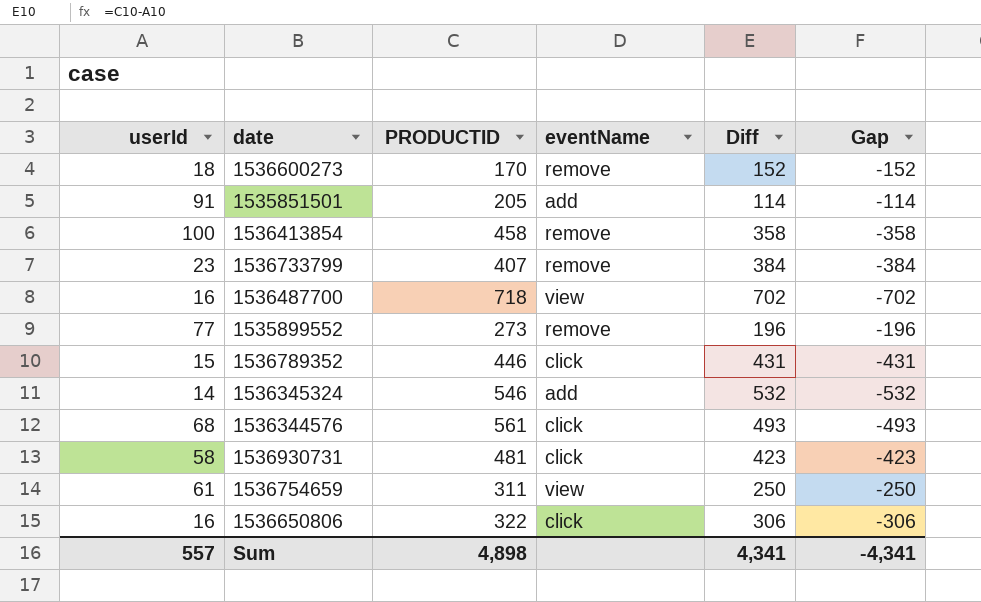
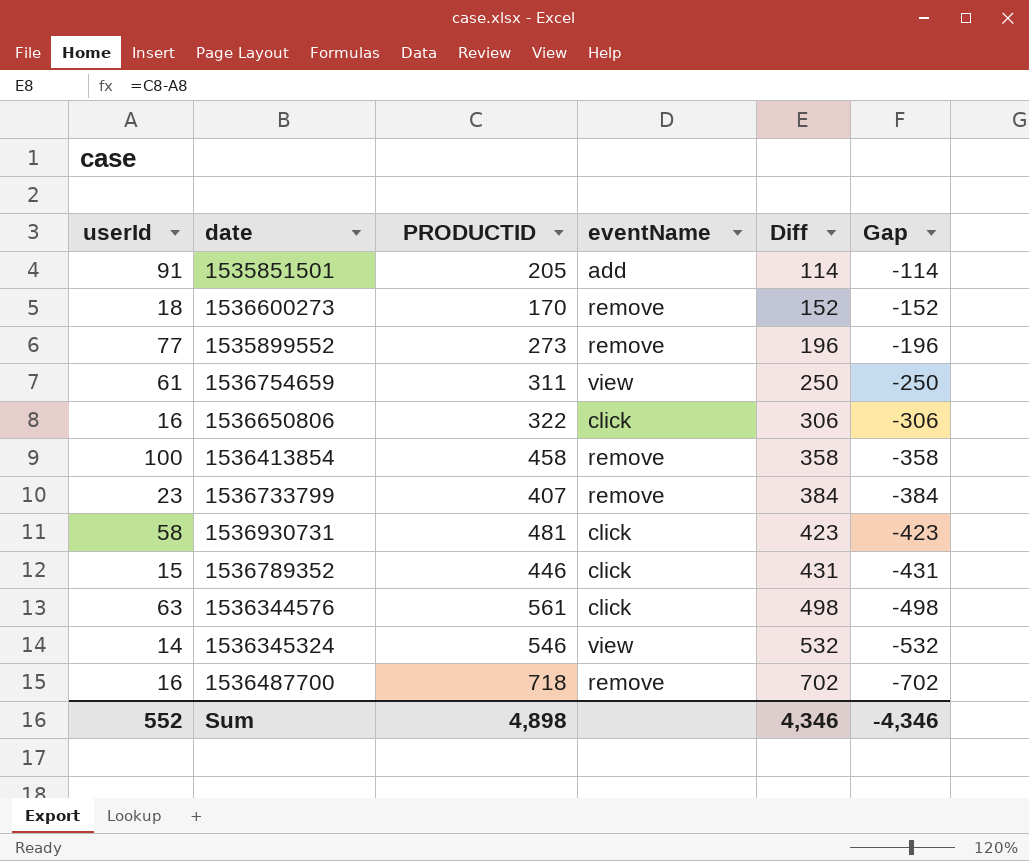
row order: none -> Diff ascending
1536344576 | userId: 68 -> 63
1536344576 | Diff: 493 -> 498
1536344576 | Gap: -493 -> -498
1536345324 | eventName: add -> view
1536487700 | eventName: view -> remove
Sum | userId: 557 -> 552
Sum | Diff: 4,341 -> 4,346
Sum | Gap: -4,341 -> -4,346

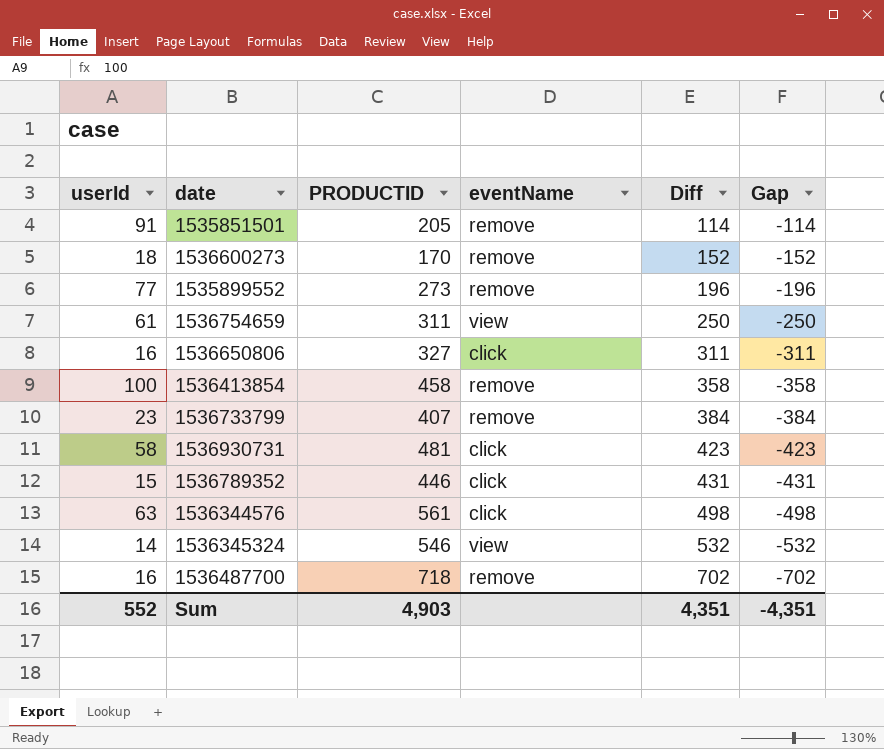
1535851501 | eventName: add -> remove
1536650806 | PRODUCTID: 322 -> 327
1536650806 | Diff: 306 -> 311
1536650806 | Gap: -306 -> -311
Sum | PRODUCTID: 4,898 -> 4,903
Sum | Diff: 4,346 -> 4,351
Sum | Gap: -4,346 -> -4,351

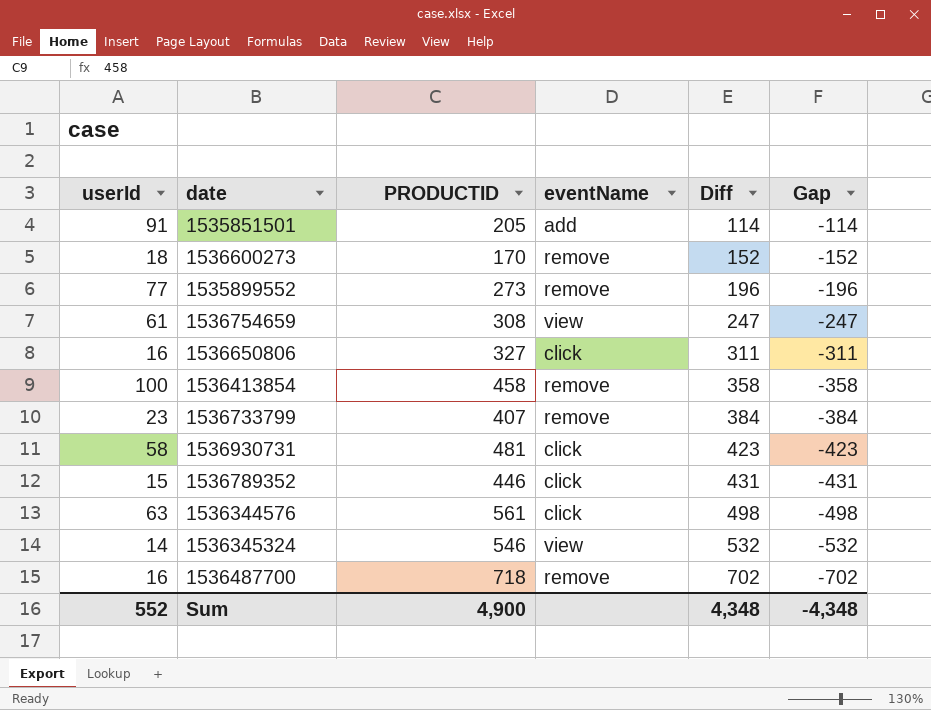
1535851501 | eventName: remove -> add
1536754659 | PRODUCTID: 311 -> 308
1536754659 | Diff: 250 -> 247
1536754659 | Gap: -250 -> -247
Sum | PRODUCTID: 4,903 -> 4,900
Sum | Diff: 4,351 -> 4,348
Sum | Gap: -4,351 -> -4,348

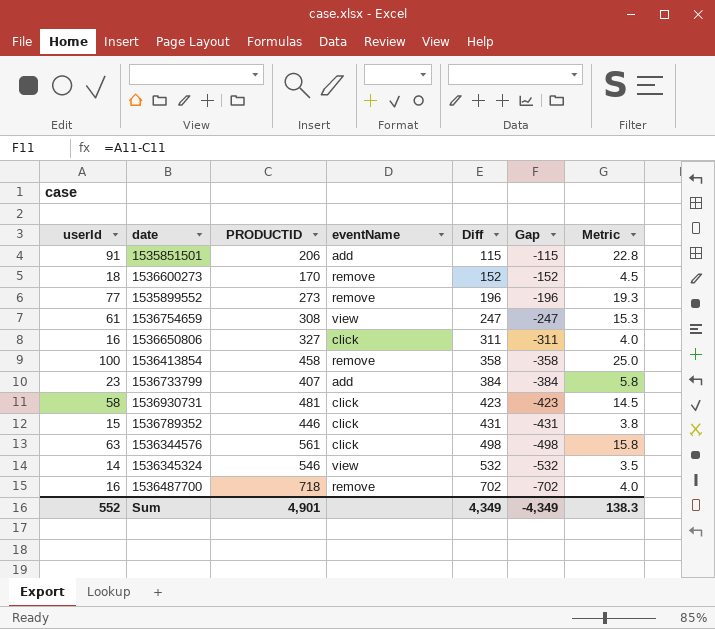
column Metric | formula: none -> [userId] * 0.25
1535851501 | PRODUCTID: 205 -> 206
1535851501 | Diff: 114 -> 115
1535851501 | Gap: -114 -> -115
1536733799 | eventName: remove -> add
Sum | PRODUCTID: 4,900 -> 4,901
Sum | Diff: 4,348 -> 4,349
Sum | Gap: -4,348 -> -4,349

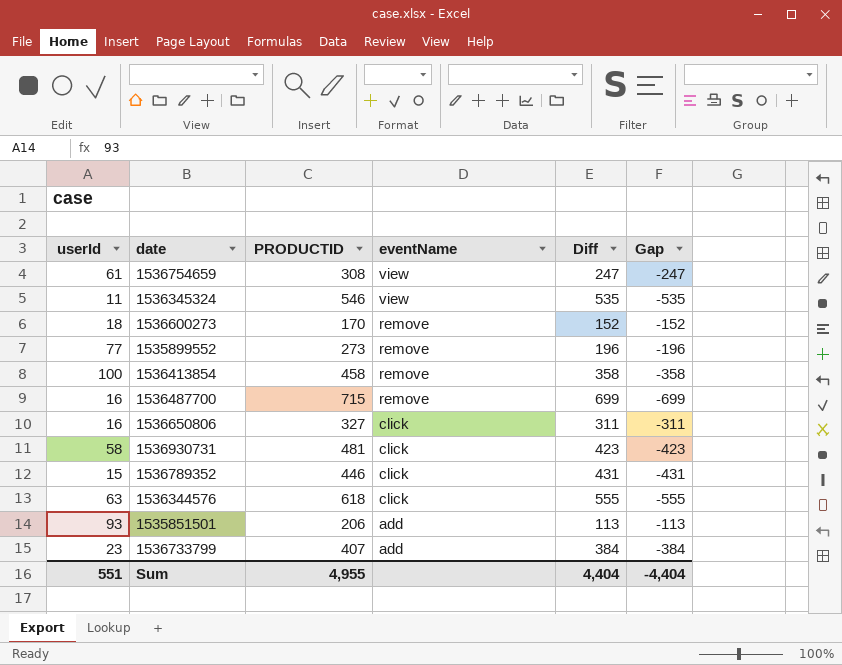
row order: Diff ascending -> eventName descending
column Metric | formula: [userId] * 0.25 -> none
1536345324 | userId: 14 -> 11
1536345324 | Diff: 532 -> 535
1536345324 | Gap: -532 -> -535
1536487700 | PRODUCTID: 718 -> 715
1536487700 | Diff: 702 -> 699
1536487700 | Gap: -702 -> -699
1536344576 | PRODUCTID: 561 -> 618
1536344576 | Diff: 498 -> 555
1536344576 | Gap: -498 -> -555
1535851501 | userId: 91 -> 93
1535851501 | Diff: 115 -> 113
1535851501 | Gap: -115 -> -113
Sum | userId: 552 -> 551
Sum | PRODUCTID: 4,901 -> 4,955
Sum | Diff: 4,349 -> 4,404
Sum | Gap: -4,349 -> -4,404

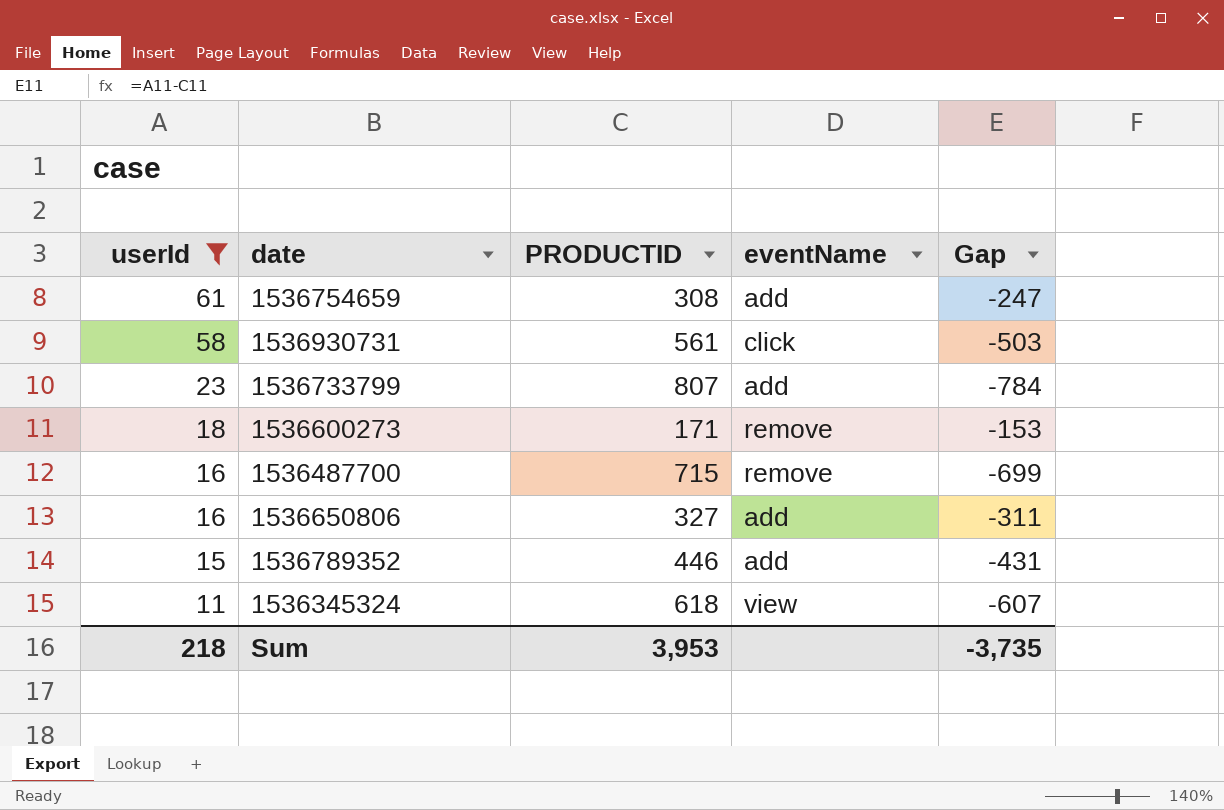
filter: none -> userId <= 61
row order: eventName descending -> userId descending
column Diff | formula: [PRODUCTID] - [userId] -> none
1536754659 | eventName: view -> add
1536930731 | PRODUCTID: 481 -> 561
1536930731 | Gap: -423 -> -503
1536733799 | PRODUCTID: 407 -> 807
1536733799 | Gap: -384 -> -784
1536600273 | PRODUCTID: 170 -> 171
1536600273 | Gap: -152 -> -153
1536650806 | eventName: click -> add
1536789352 | eventName: click -> add
1536345324 | PRODUCTID: 546 -> 618
1536345324 | Gap: -535 -> -607
Sum | userId: 551 -> 218
Sum | PRODUCTID: 4,955 -> 3,953
Sum | Gap: -4,404 -> -3,735

